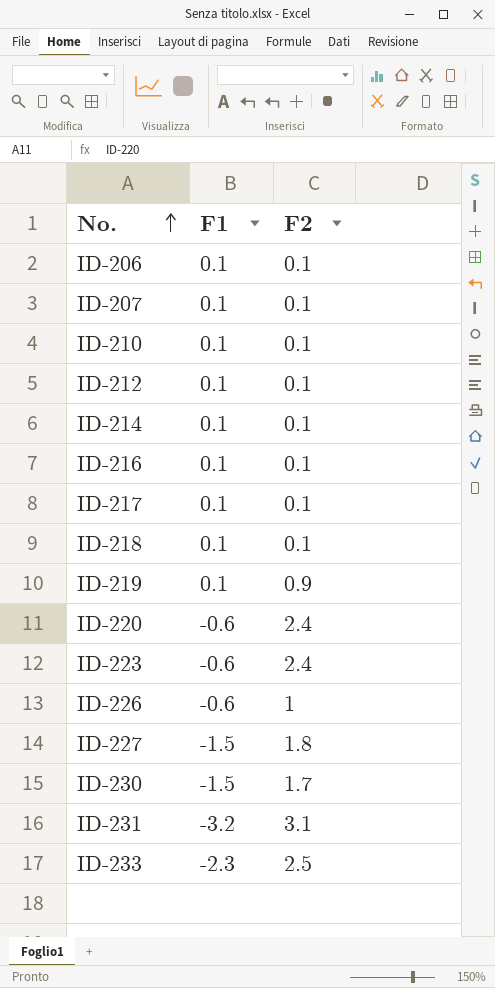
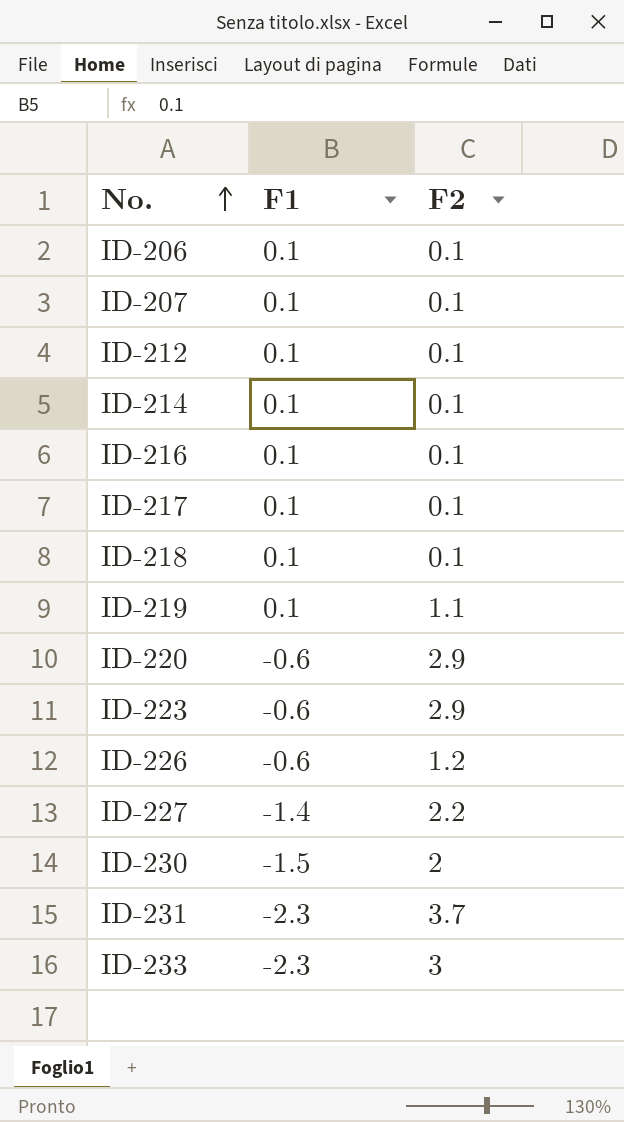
row ID-210: 0.1 | 0.1 -> none
ID-219 | F2: 0.9 -> 1.1
ID-220 | F2: 2.4 -> 2.9
ID-223 | F2: 2.4 -> 2.9
ID-226 | F2: 1 -> 1.2
ID-227 | F1: -1.5 -> -1.4
ID-227 | F2: 1.8 -> 2.2
ID-230 | F2: 1.7 -> 2
ID-231 | F1: -3.2 -> -2.3
ID-231 | F2: 3.1 -> 3.7
ID-233 | F2: 2.5 -> 3

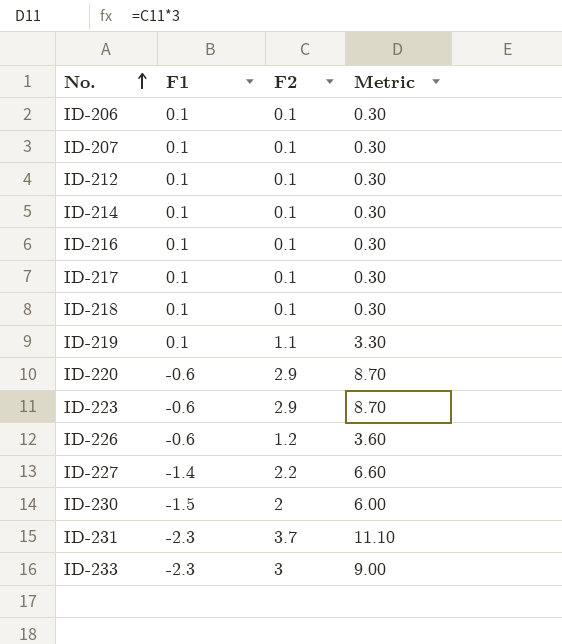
column Metric | formula: none -> [F2] * 3

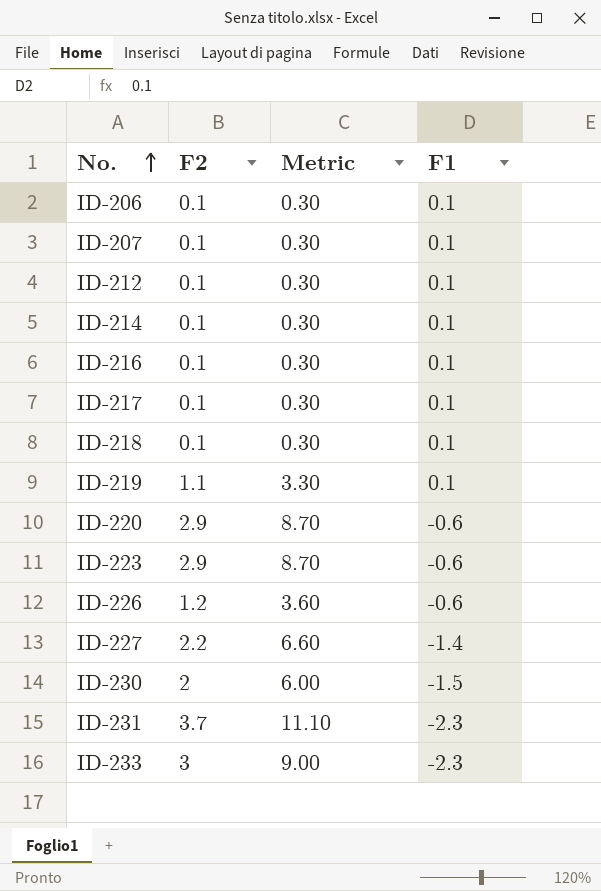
column F1 | position: 2 -> 4

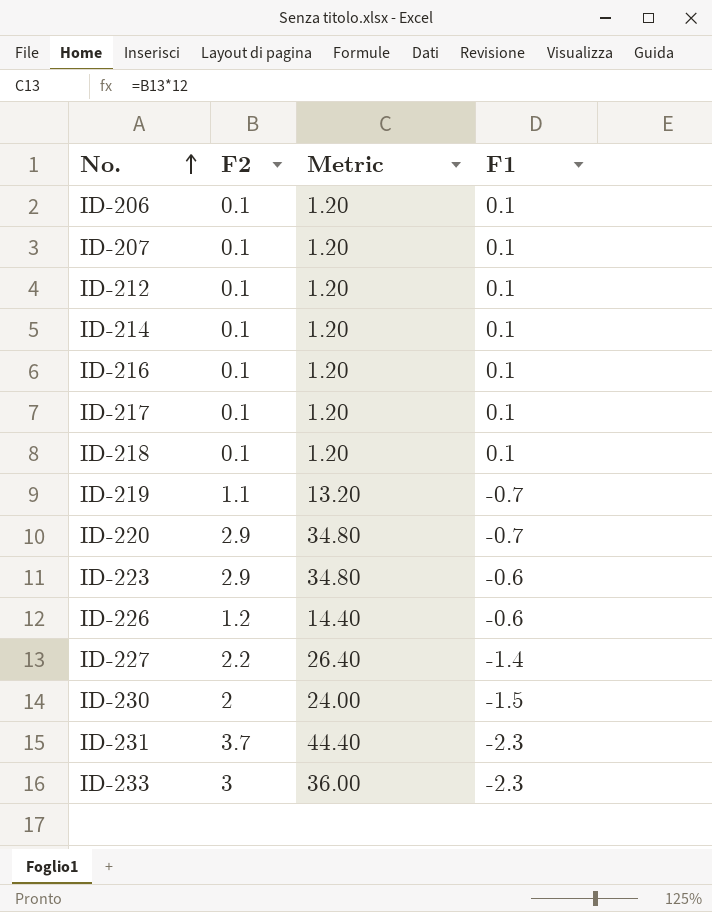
column Metric | formula: [F2] * 3 -> [F2] * 12
ID-219 | F1: 0.1 -> -0.7
ID-220 | F1: -0.6 -> -0.7

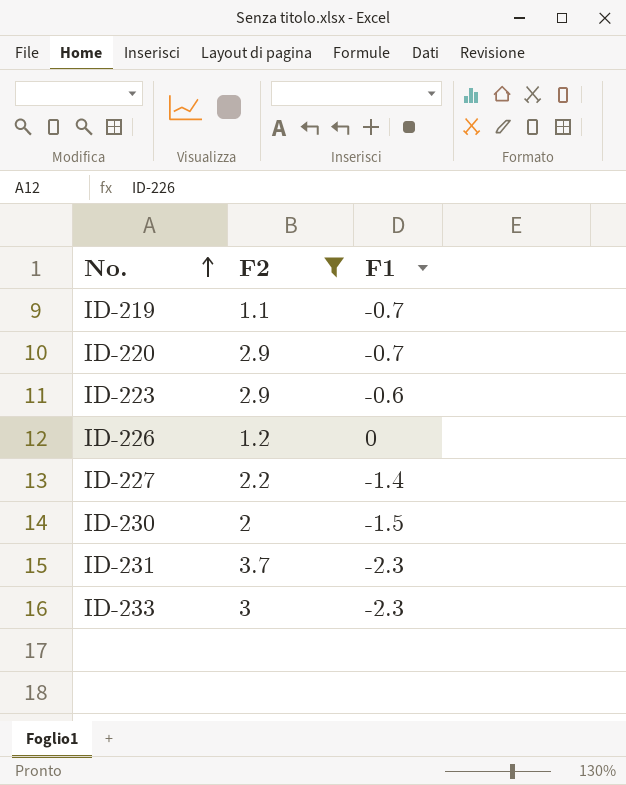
filter: none -> F2 != 0.1
column Metric | formula: [F2] * 12 -> none
ID-226 | F1: -0.6 -> 0

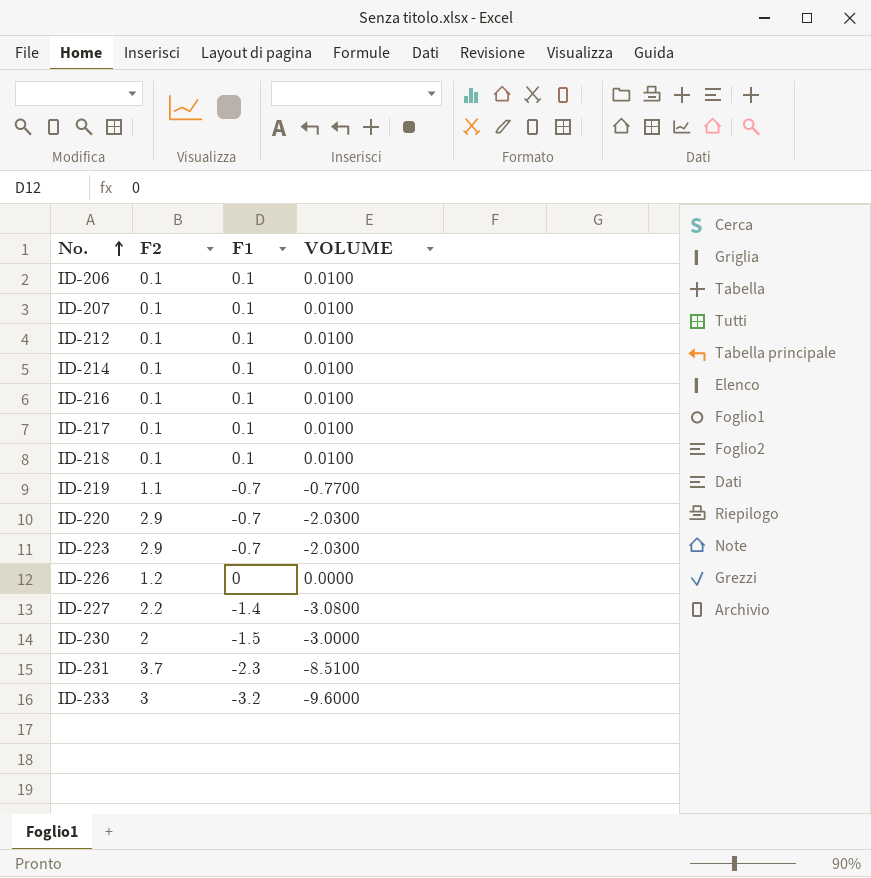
filter: F2 != 0.1 -> none
column VOLUME | formula: none -> [F2] * [F1]
ID-223 | F1: -0.6 -> -0.7
ID-233 | F1: -2.3 -> -3.2

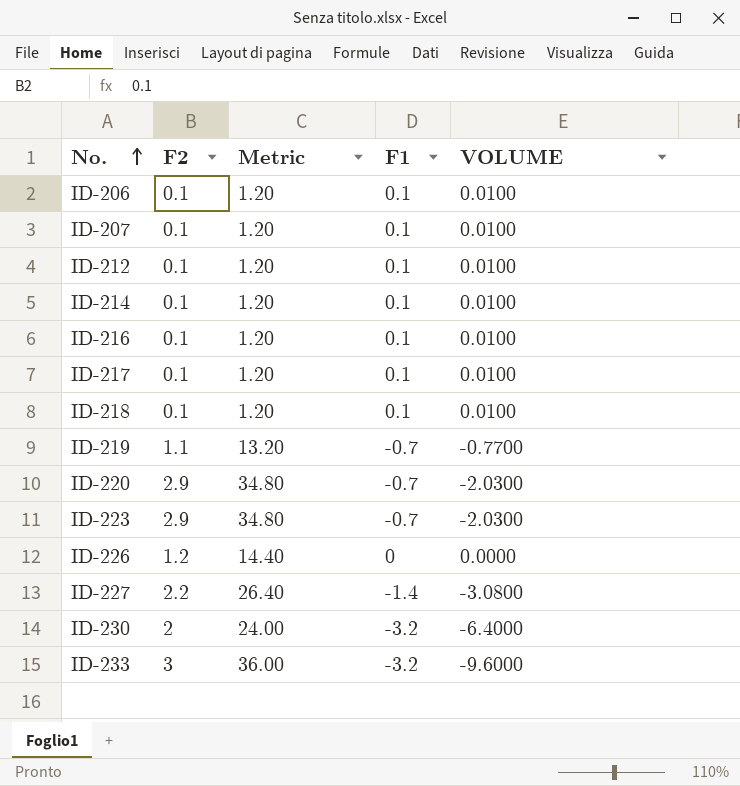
column Metric | formula: none -> [F2] * 12
row ID-231: 3.7 | -2.3 | -8.5100 -> none
ID-230 | F1: -1.5 -> -3.2
ID-230 | VOLUME: -3.0000 -> -6.4000

